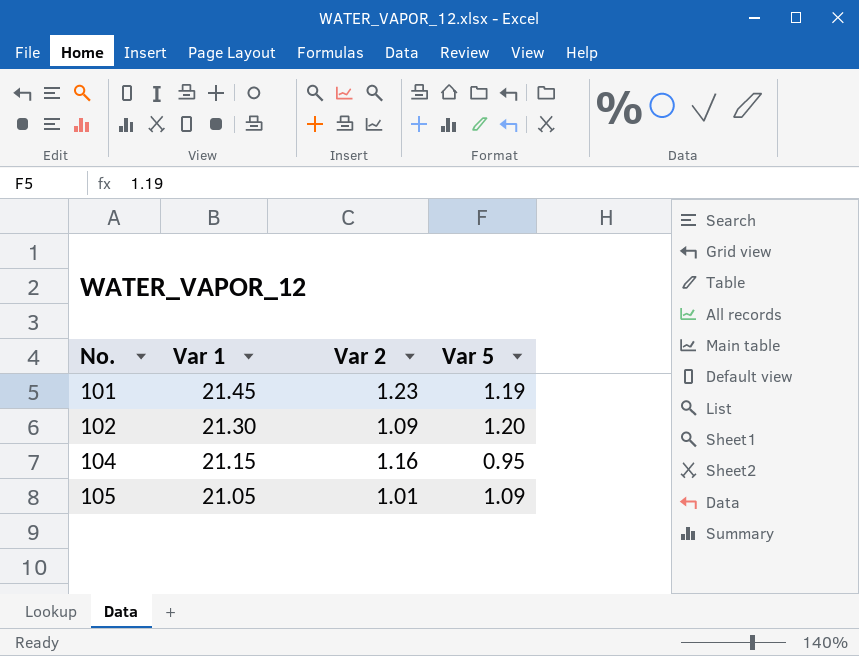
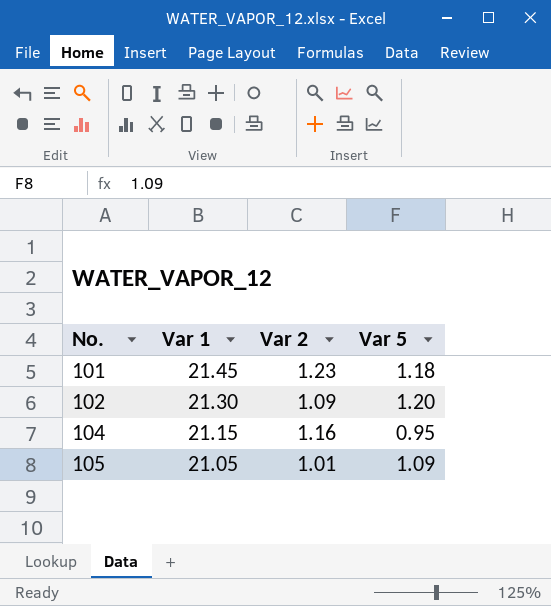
101 | Var 5: 1.19 -> 1.18

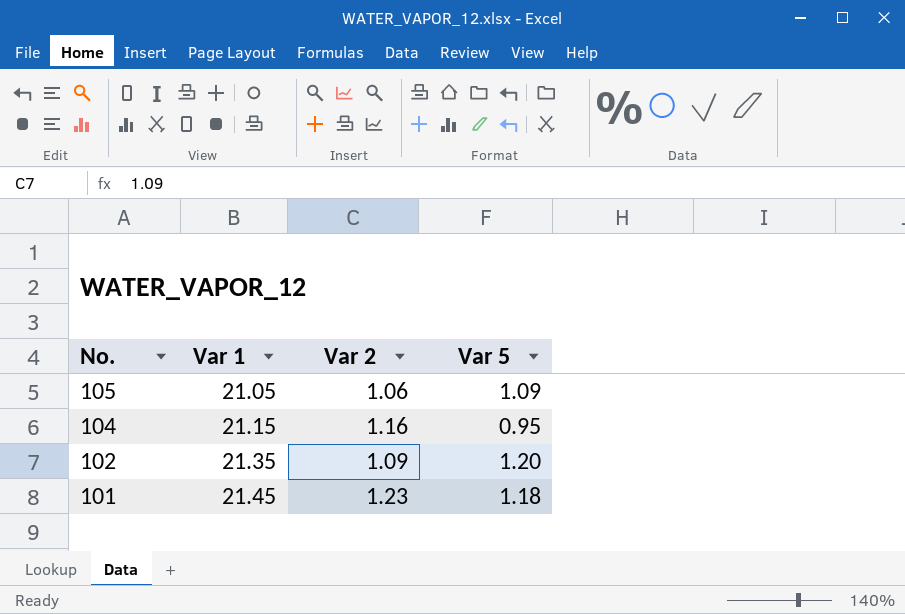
row order: No. ascending -> No. descending
105 | Var 2: 1.01 -> 1.06
102 | Var 1: 21.30 -> 21.35

